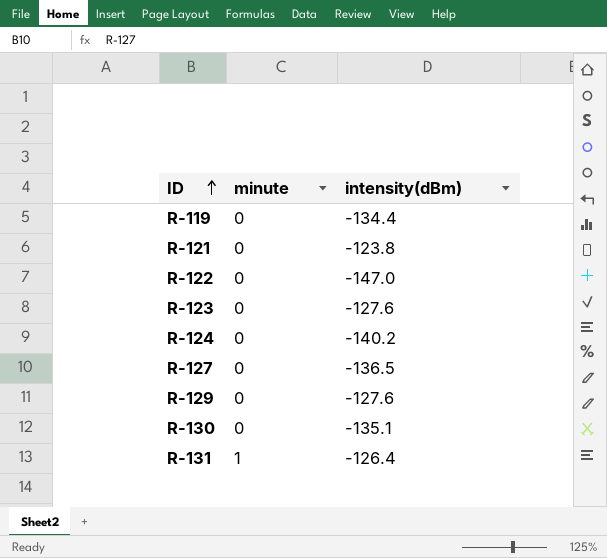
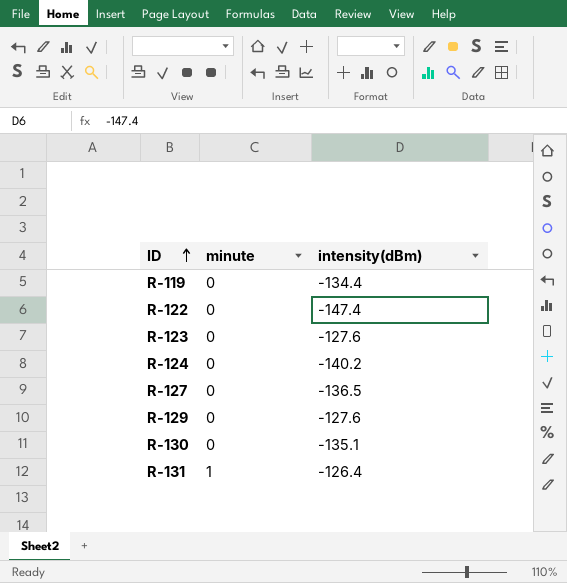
row R-121: 0 | -123.8 -> none
R-122 | intensity(dBm): -147.0 -> -147.4

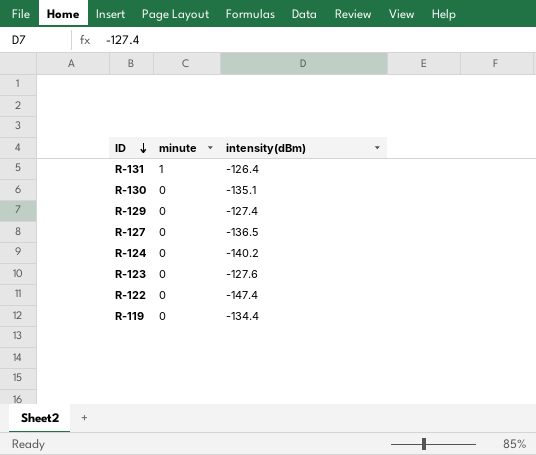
row order: ID ascending -> ID descending
R-129 | intensity(dBm): -127.6 -> -127.4

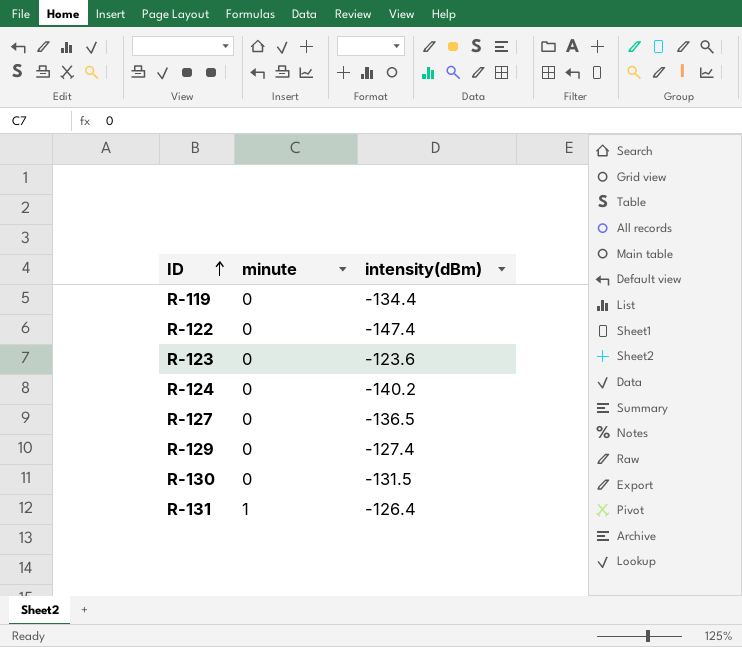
row order: ID descending -> ID ascending
R-123 | intensity(dBm): -127.6 -> -123.6
R-130 | intensity(dBm): -135.1 -> -131.5

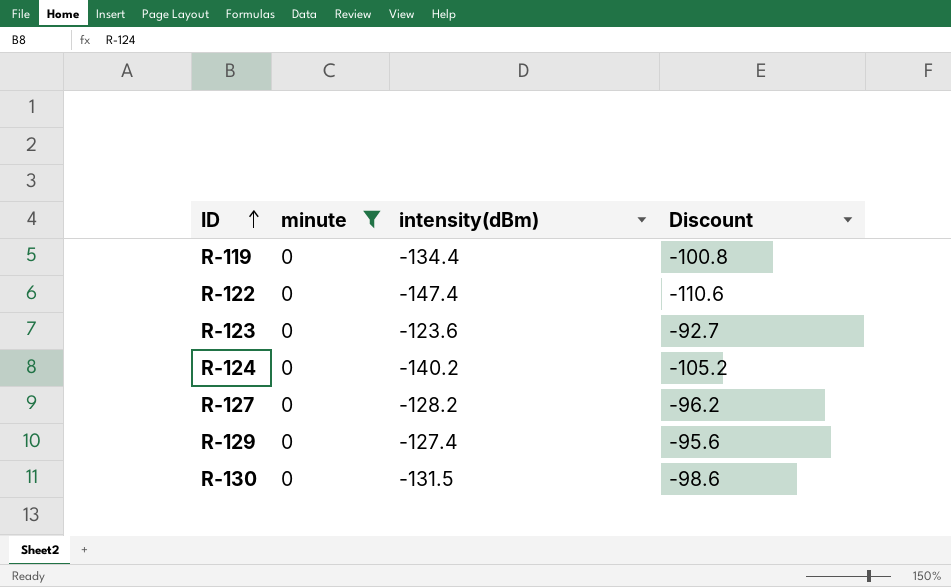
filter: none -> minute = 0
column Discount | formula: none -> [intensity(dBm)] * 0.75
R-127 | intensity(dBm): -136.5 -> -128.2

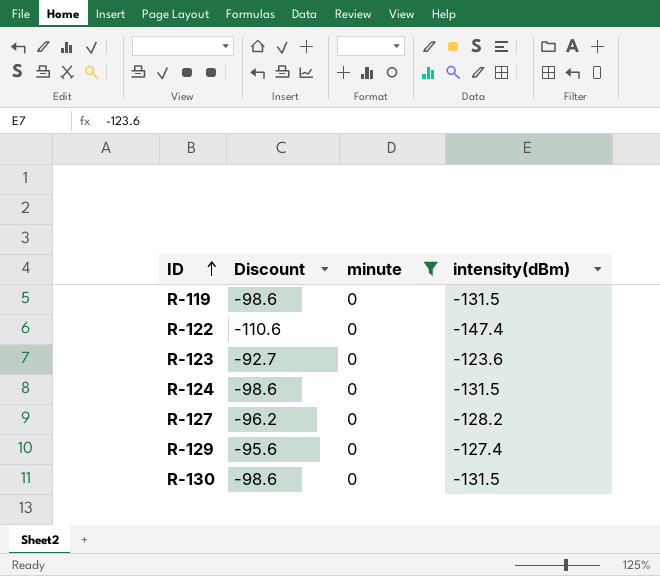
column Discount | position: 4 -> 2
R-119 | Discount: -100.8 -> -98.6
R-119 | intensity(dBm): -134.4 -> -131.5
R-124 | Discount: -105.2 -> -98.6
R-124 | intensity(dBm): -140.2 -> -131.5

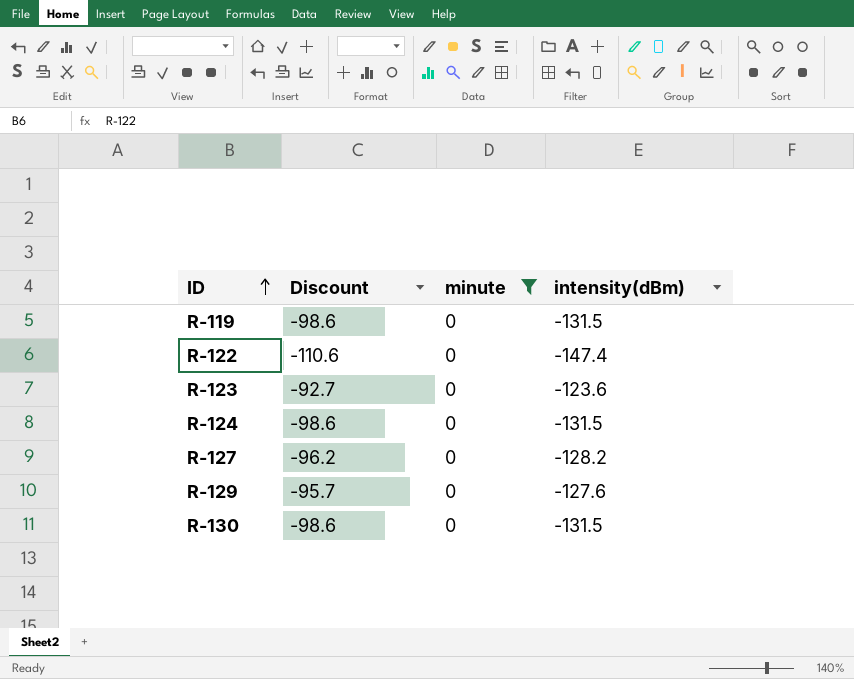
R-129 | Discount: -95.6 -> -95.7
R-129 | intensity(dBm): -127.4 -> -127.6

